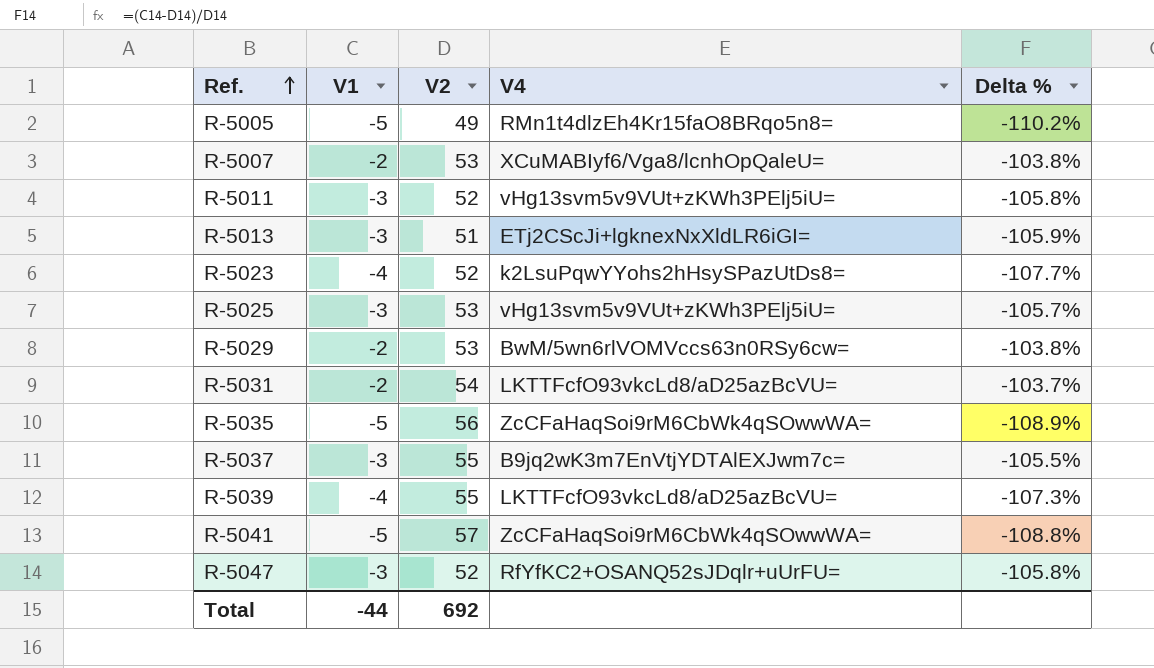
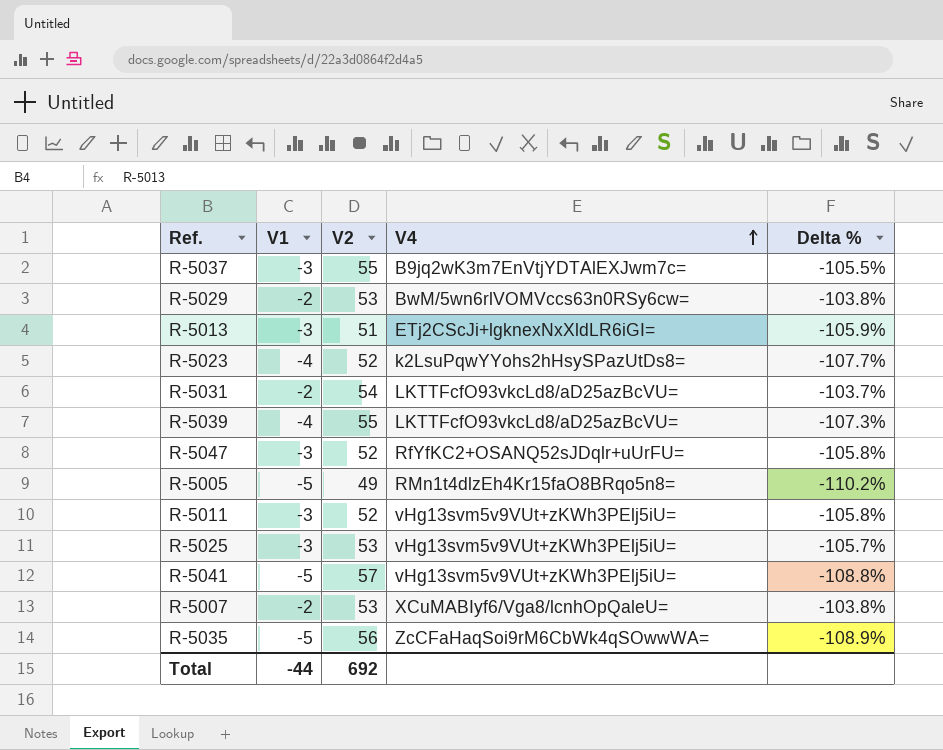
row order: Ref. ascending -> V4 ascending
R-5041 | V4: ZcCFaHaqSoi9rM6CbWk4qSOwwWA= -> vHg13svm5v9VUt+zKWh3PElj5iU=

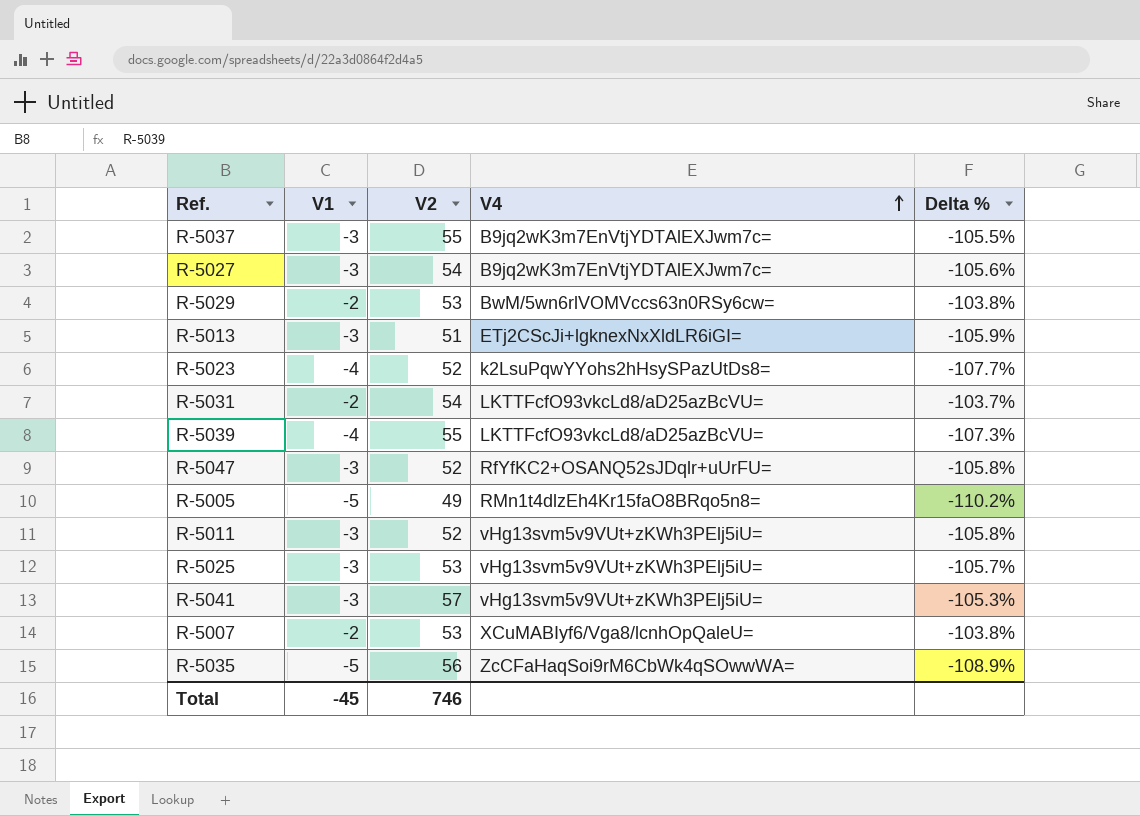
row R-5027: none -> -3 | 54 | B9jq2wK3m7EnVtjYDTAlEXJwm7c= | -105.6%
R-5041 | V1: -5 -> -3
R-5041 | Delta %: -108.8% -> -105.3%
Total | V1: -44 -> -45
Total | V2: 692 -> 746

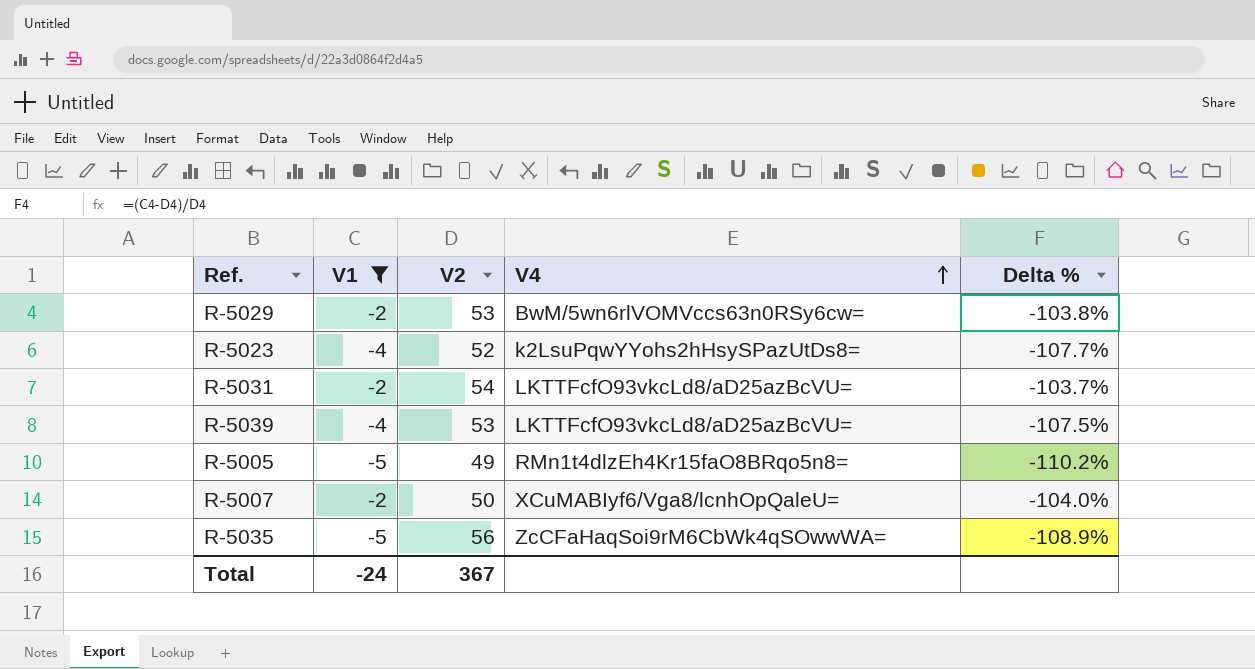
filter: none -> V1 != -3
R-5039 | V2: 55 -> 53
R-5039 | Delta %: -107.3% -> -107.5%
R-5007 | V2: 53 -> 50
R-5007 | Delta %: -103.8% -> -104.0%
Total | V1: -45 -> -24
Total | V2: 746 -> 367

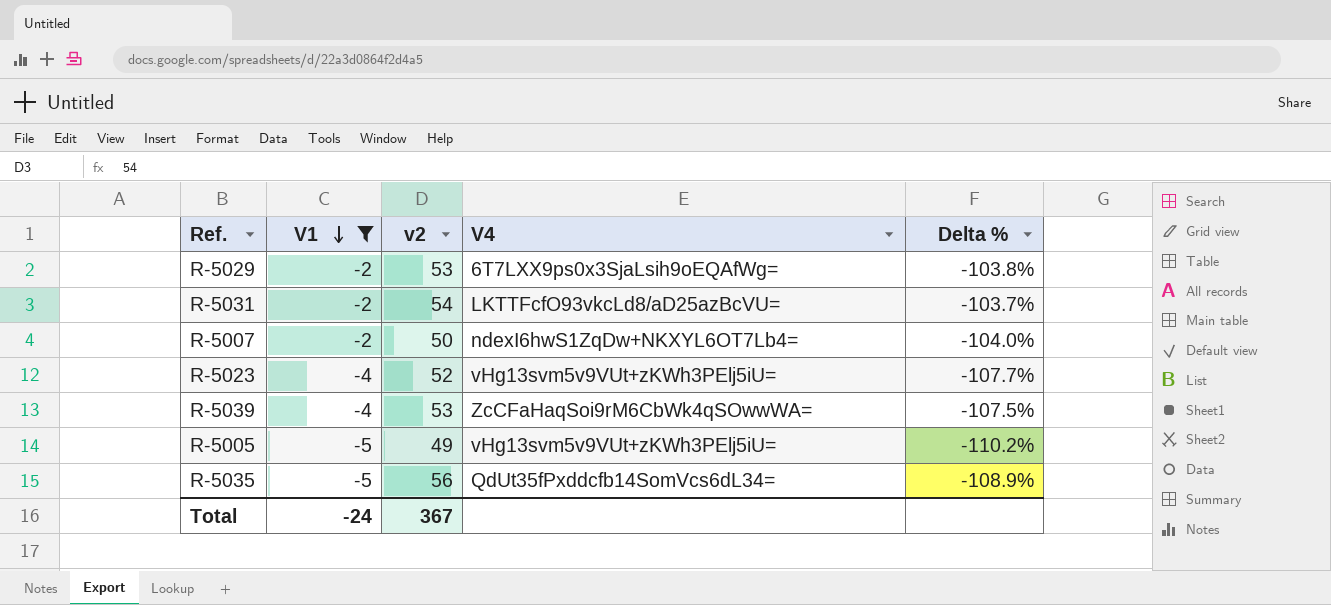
row order: V4 ascending -> V1 descending
column name: V2 -> v2
R-5029 | V4: BwM/5wn6rlVOMVccs63n0RSy6cw= -> 6T7LXX9ps0x3SjaLsih9oEQAfWg=
R-5007 | V4: XCuMABIyf6/Vga8/lcnhOpQaleU= -> ndexI6hwS1ZqDw+NKXYL6OT7Lb4=
R-5023 | V4: k2LsuPqwYYohs2hHsySPazUtDs8= -> vHg13svm5v9VUt+zKWh3PElj5iU=
R-5039 | V4: LKTTFcfO93vkcLd8/aD25azBcVU= -> ZcCFaHaqSoi9rM6CbWk4qSOwwWA=
R-5005 | V4: RMn1t4dlzEh4Kr15faO8BRqo5n8= -> vHg13svm5v9VUt+zKWh3PElj5iU=
R-5035 | V4: ZcCFaHaqSoi9rM6CbWk4qSOwwWA= -> QdUt35fPxddcfb14SomVcs6dL34=

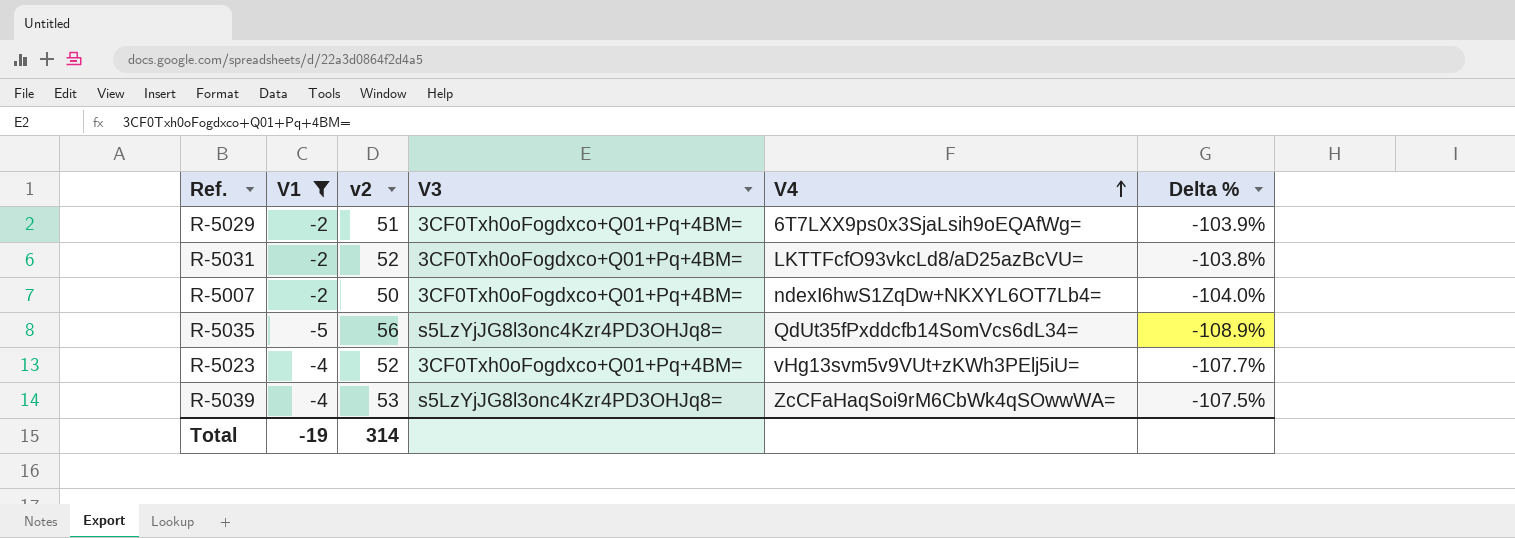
row order: V1 descending -> V4 ascending
column V3 | position: none -> 4
row R-5005: -5 | 49 | vHg13svm5v9VUt+zKWh3PElj5iU= | -110.2% -> none
R-5029 | v2: 53 -> 51
R-5029 | Delta %: -103.8% -> -103.9%
R-5031 | v2: 54 -> 52
R-5031 | Delta %: -103.7% -> -103.8%
Total | V1: -24 -> -19
Total | v2: 367 -> 314

